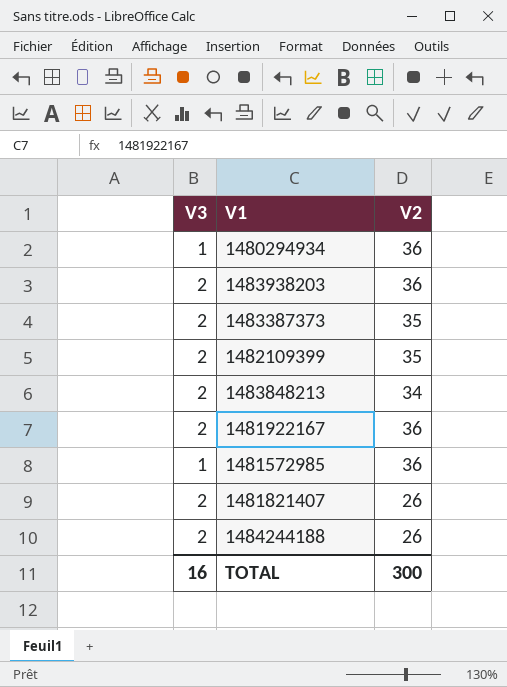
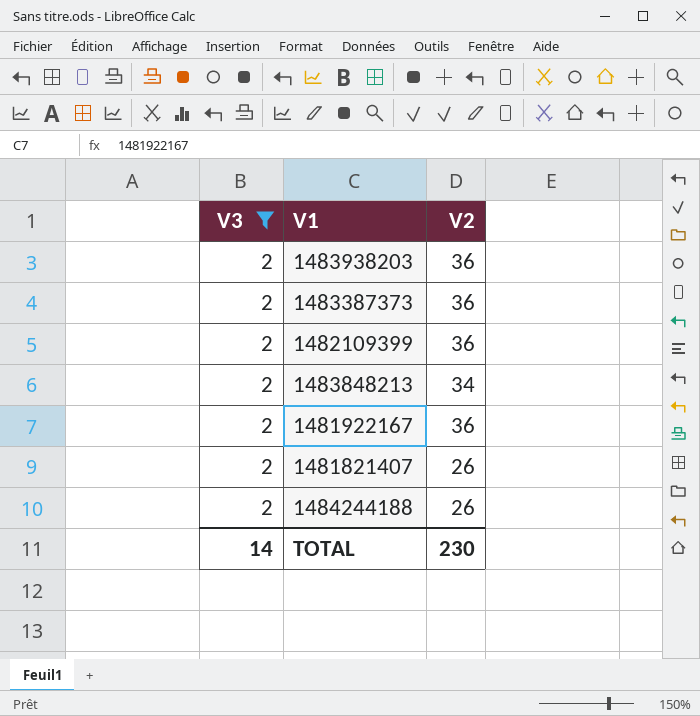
filter: none -> V3 = 2
1483387373 | V2: 35 -> 36
1482109399 | V2: 35 -> 36
TOTAL | V3: 16 -> 14
TOTAL | V2: 300 -> 230

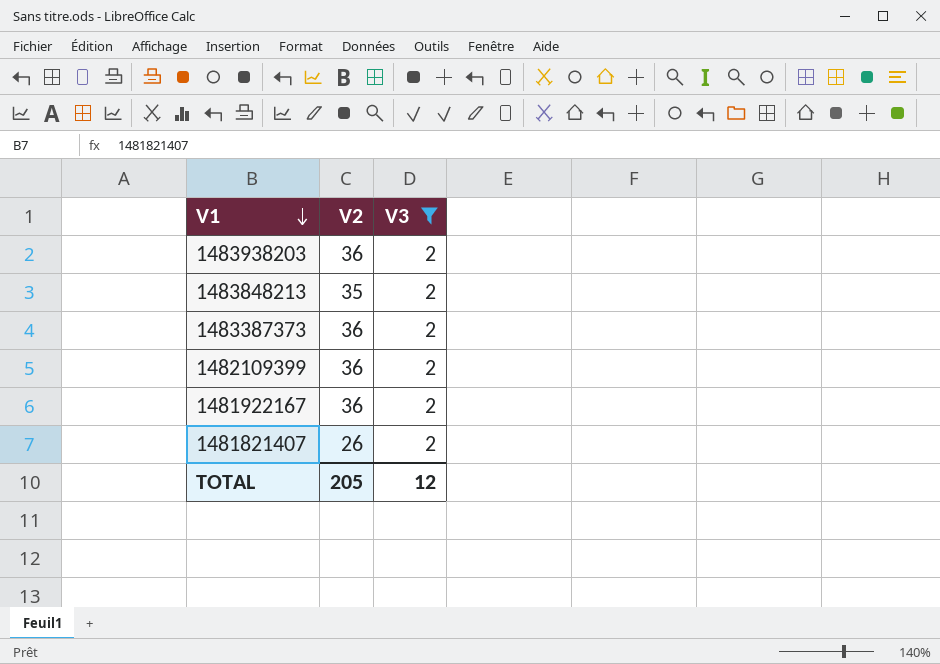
row order: none -> V1 descending
column V3 | position: 1 -> 3
row 1484244188: 2 | 26 -> none
1483848213 | V2: 34 -> 35
TOTAL | V2: 230 -> 205
TOTAL | V3: 14 -> 12

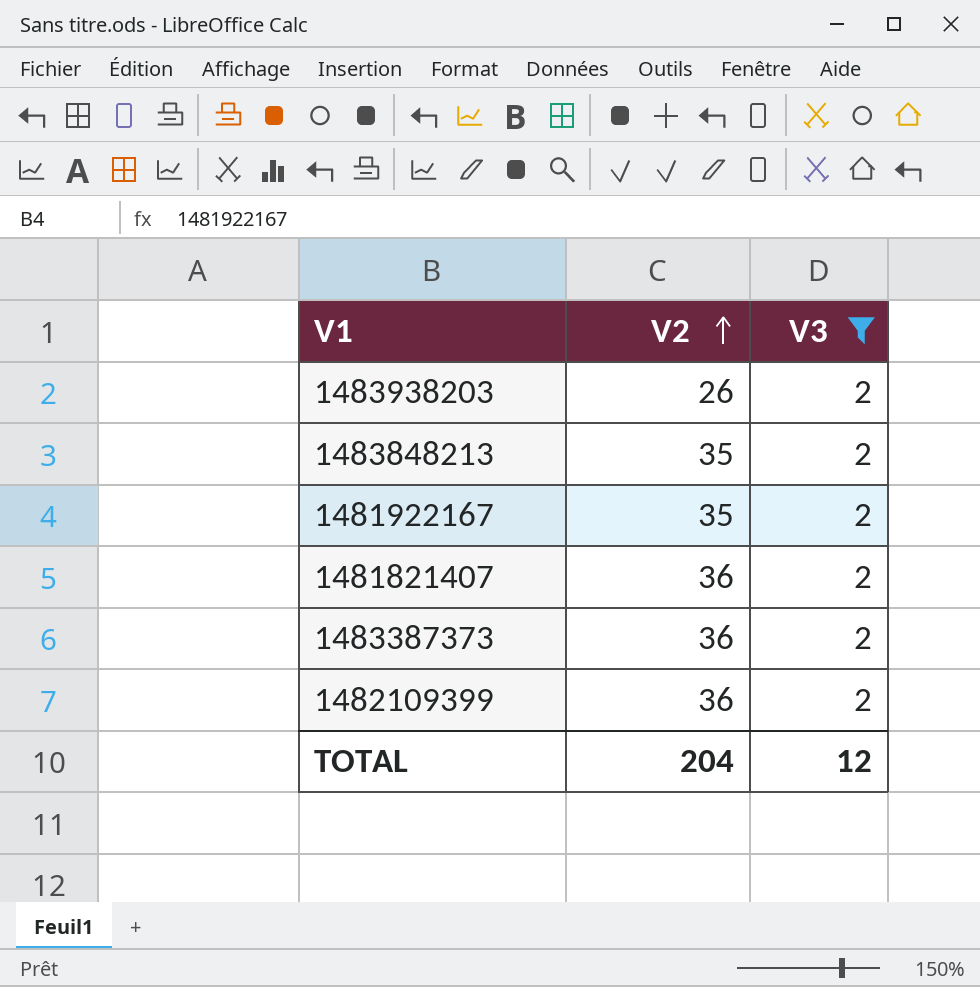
row order: V1 descending -> V2 ascending
1483938203 | V2: 36 -> 26
1481922167 | V2: 36 -> 35
1481821407 | V2: 26 -> 36
TOTAL | V2: 205 -> 204

